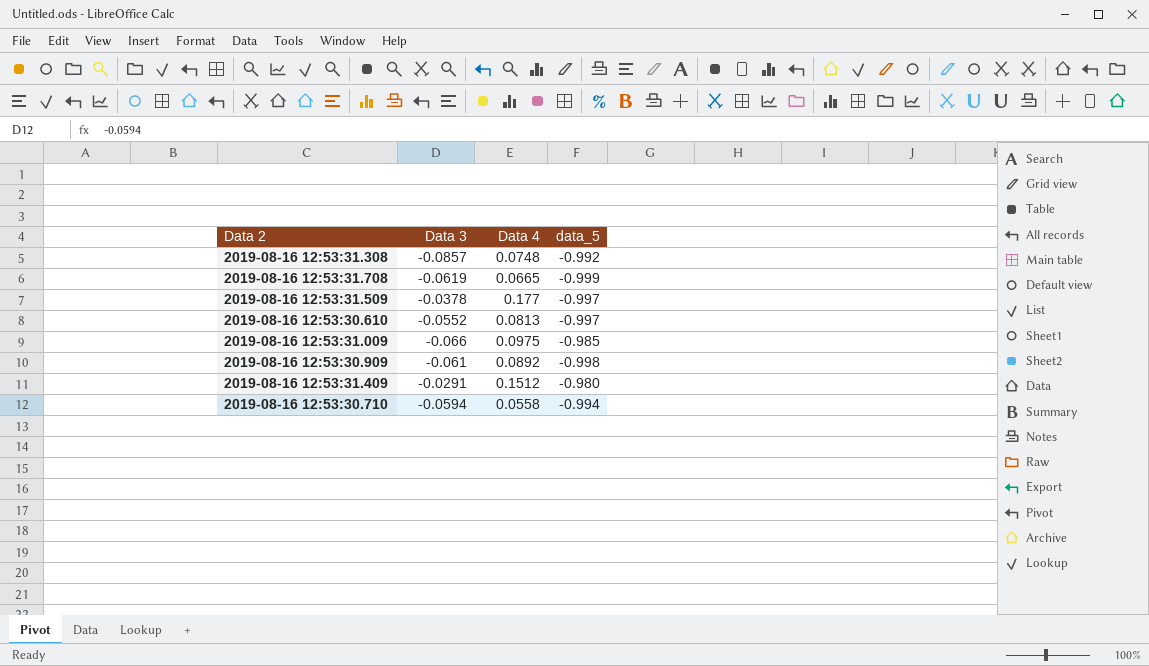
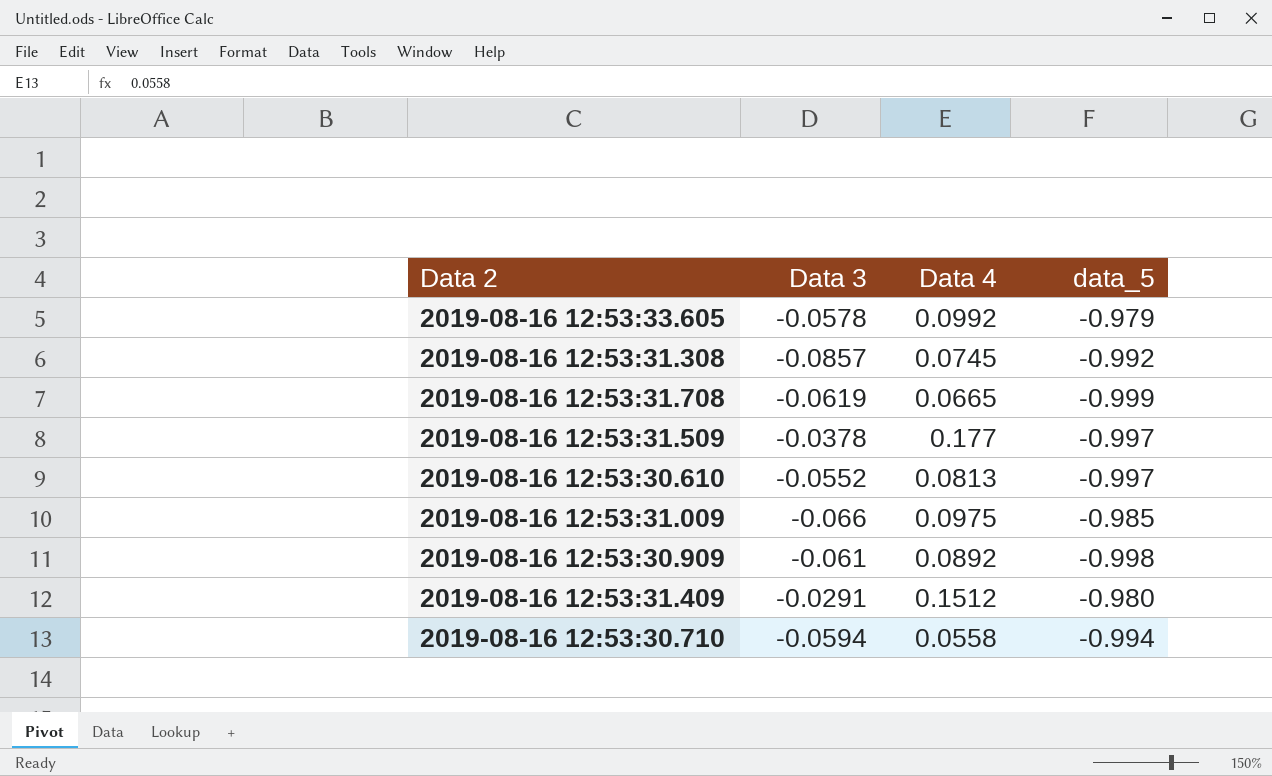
row 2019-08-16 12:53:33.605: none -> -0.0578 | 0.0992 | -0.979
2019-08-16 12:53:31.308 | Data 4: 0.0748 -> 0.0745

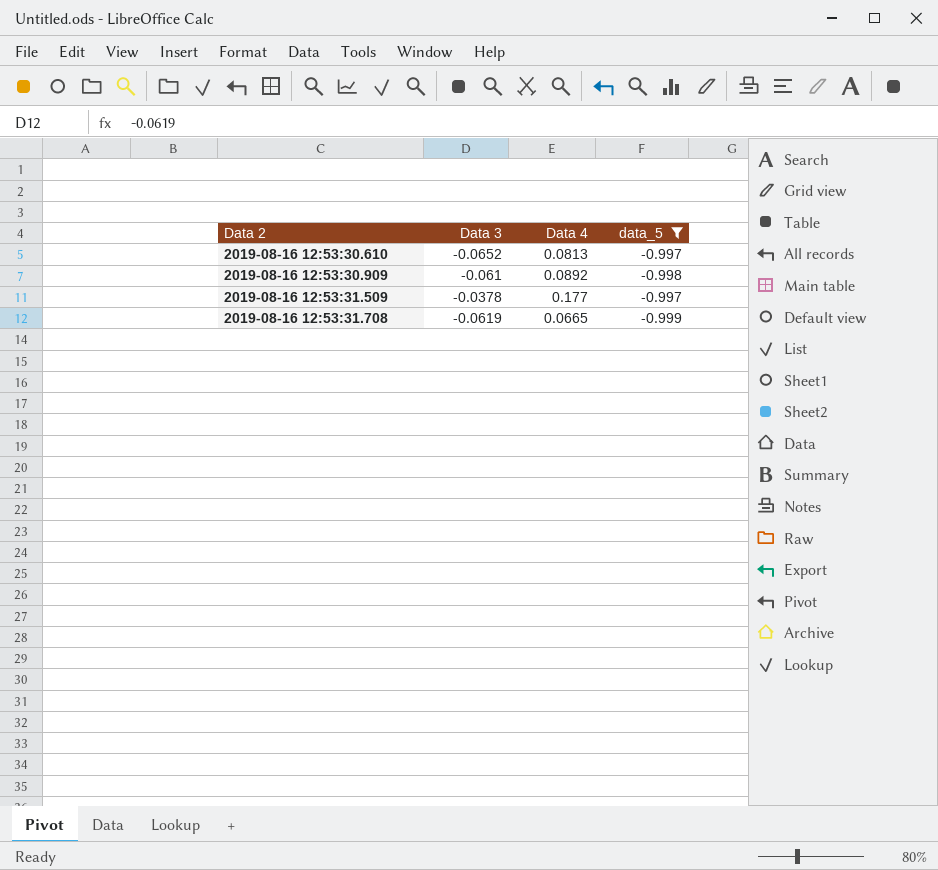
filter: none -> data_5 <= -0.997
row order: none -> Data 2 ascending
2019-08-16 12:53:30.610 | Data 3: -0.0552 -> -0.0652

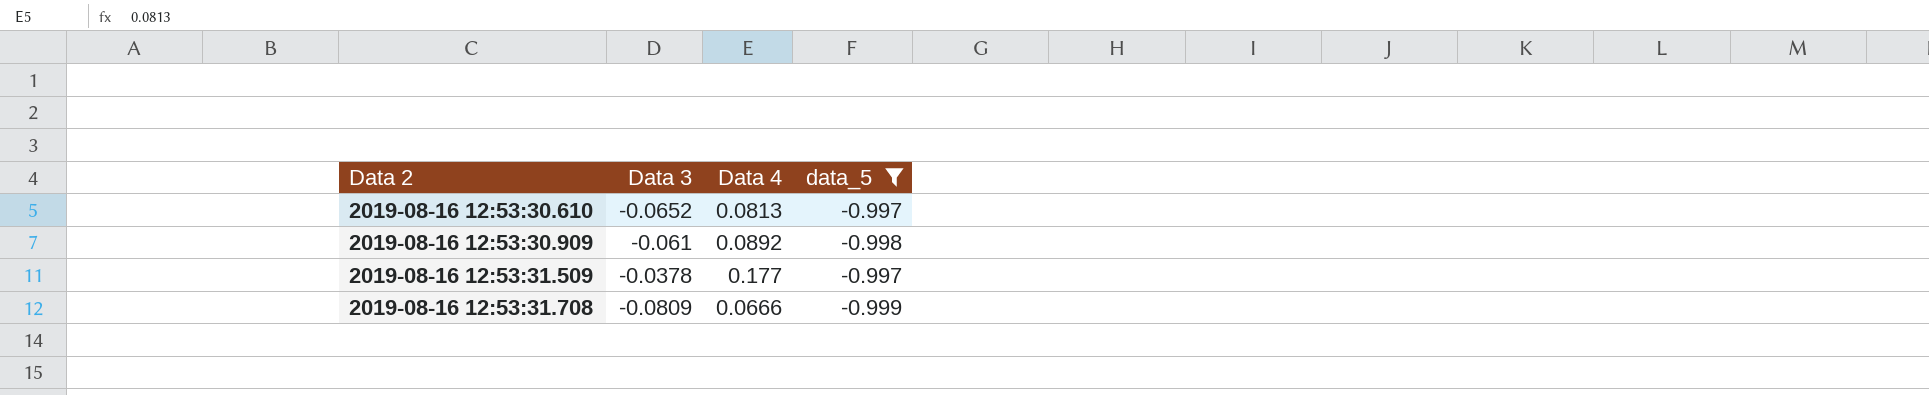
2019-08-16 12:53:31.708 | Data 3: -0.0619 -> -0.0809
2019-08-16 12:53:31.708 | Data 4: 0.0665 -> 0.0666

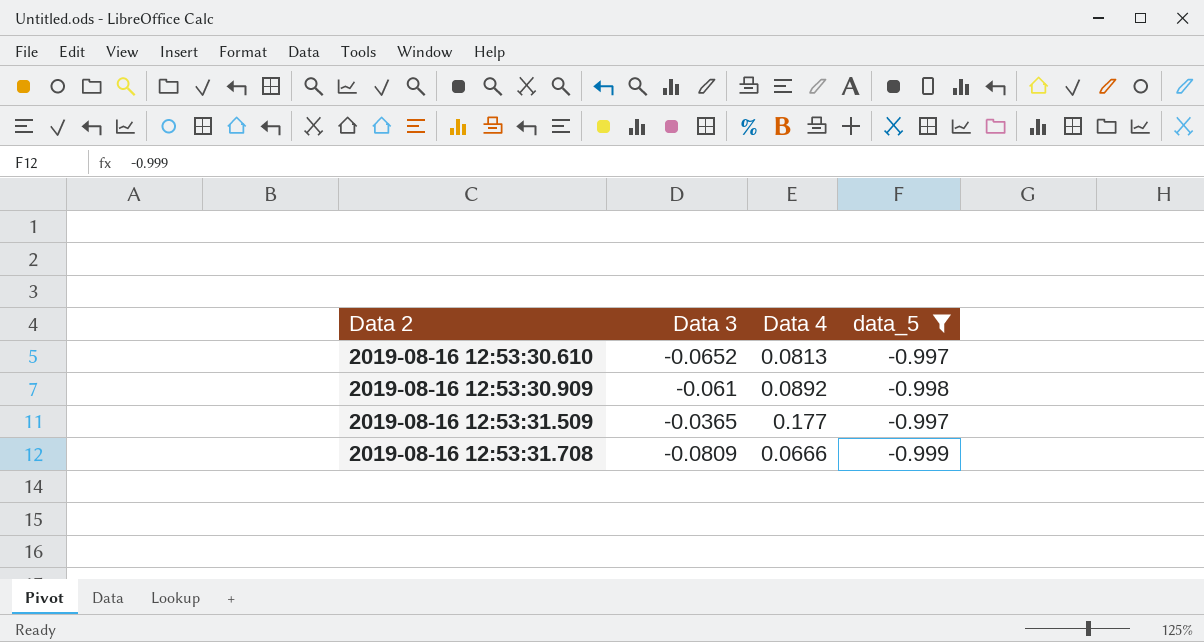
2019-08-16 12:53:31.509 | Data 3: -0.0378 -> -0.0365

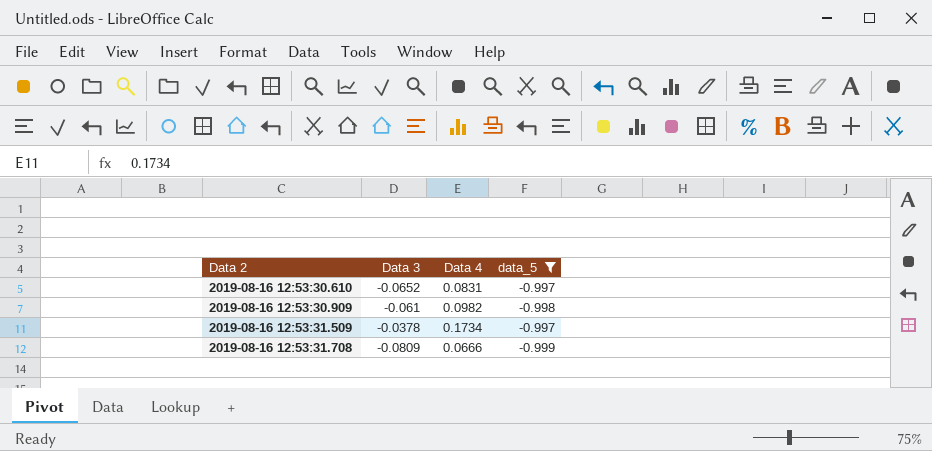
2019-08-16 12:53:30.610 | Data 4: 0.0813 -> 0.0831
2019-08-16 12:53:30.909 | Data 4: 0.0892 -> 0.0982
2019-08-16 12:53:31.509 | Data 3: -0.0365 -> -0.0378
2019-08-16 12:53:31.509 | Data 4: 0.177 -> 0.1734

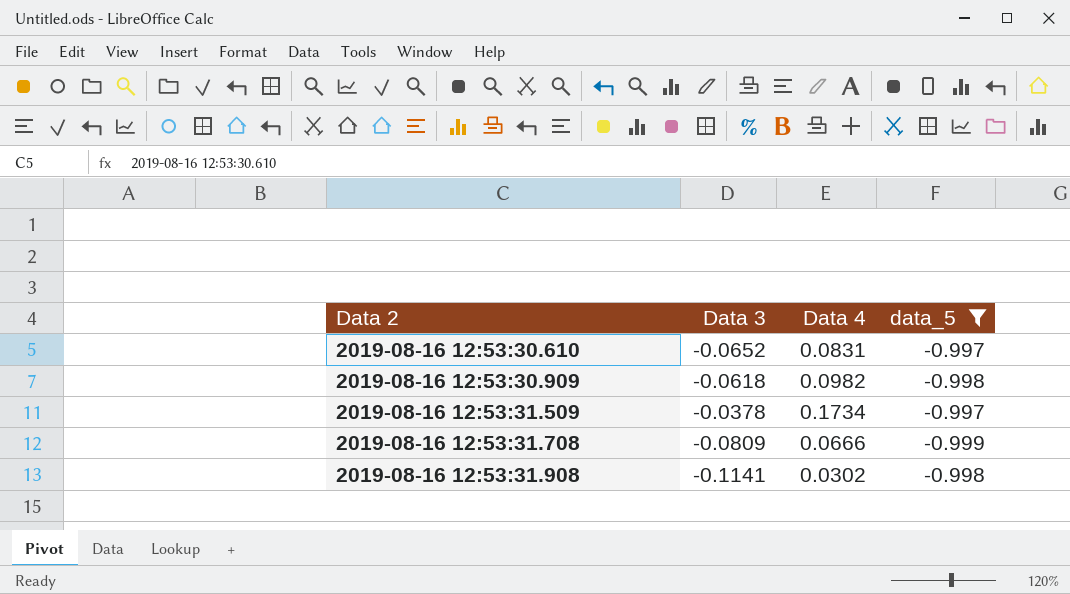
2019-08-16 12:53:30.909 | Data 3: -0.061 -> -0.0618
row 2019-08-16 12:53:31.908: none -> -0.1141 | 0.0302 | -0.998

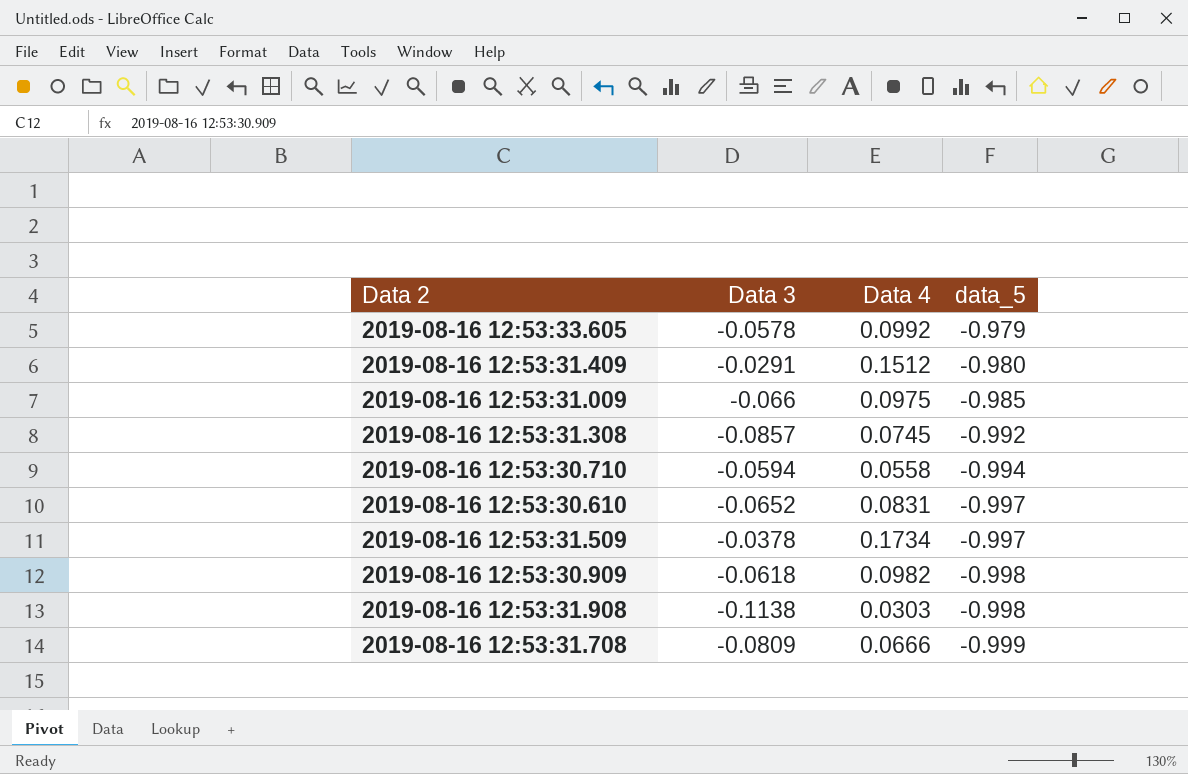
filter: data_5 <= -0.997 -> none
row order: Data 2 ascending -> data_5 descending
2019-08-16 12:53:31.908 | Data 3: -0.1141 -> -0.1138
2019-08-16 12:53:31.908 | Data 4: 0.0302 -> 0.0303

